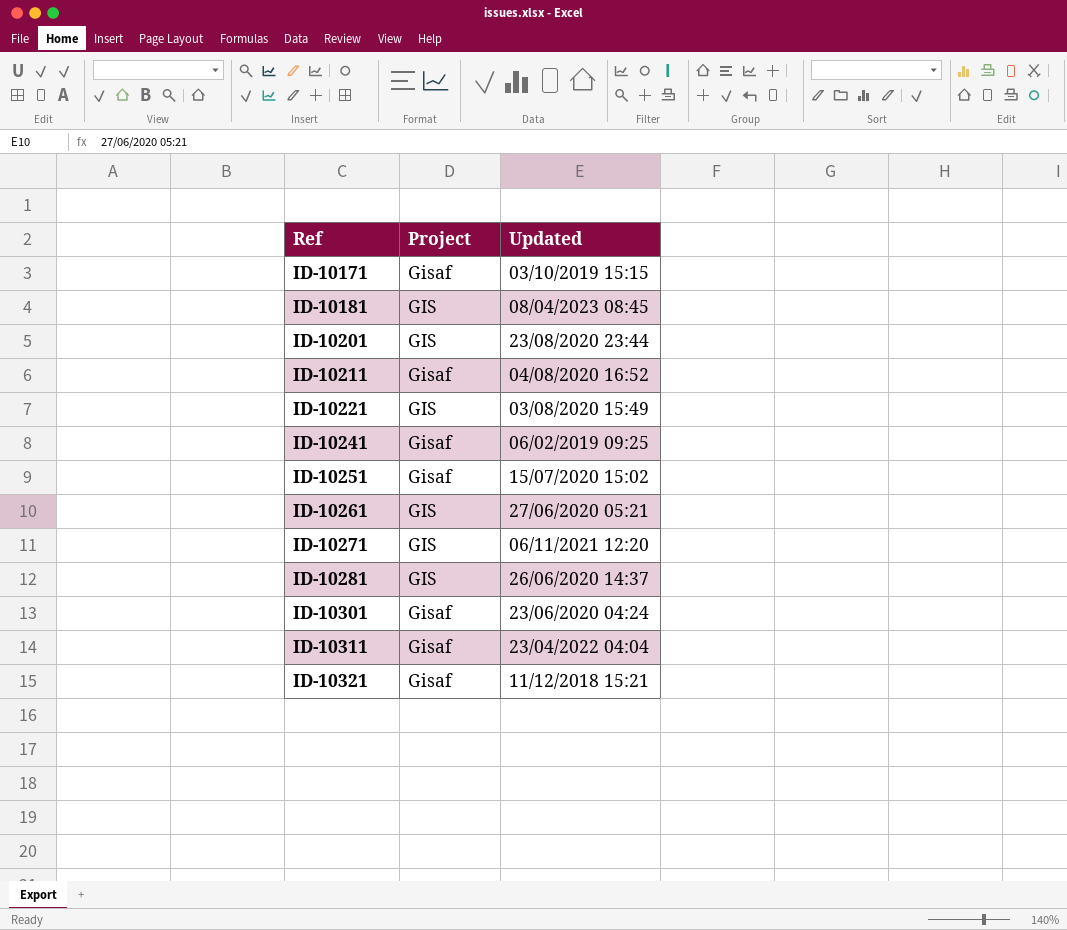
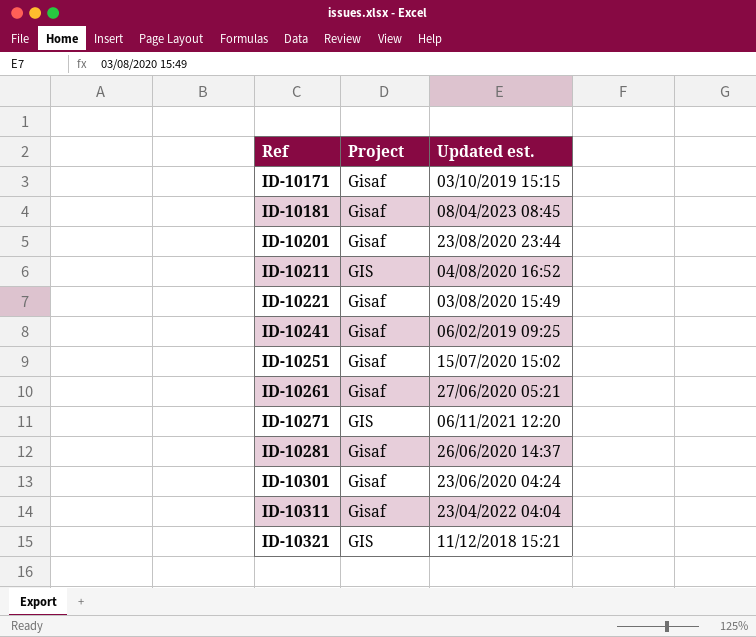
column name: Updated -> Updated est.
ID-10181 | Project: GIS -> Gisaf
ID-10201 | Project: GIS -> Gisaf
ID-10211 | Project: Gisaf -> GIS
ID-10221 | Project: GIS -> Gisaf
ID-10261 | Project: GIS -> Gisaf
ID-10281 | Project: GIS -> Gisaf
ID-10321 | Project: Gisaf -> GIS

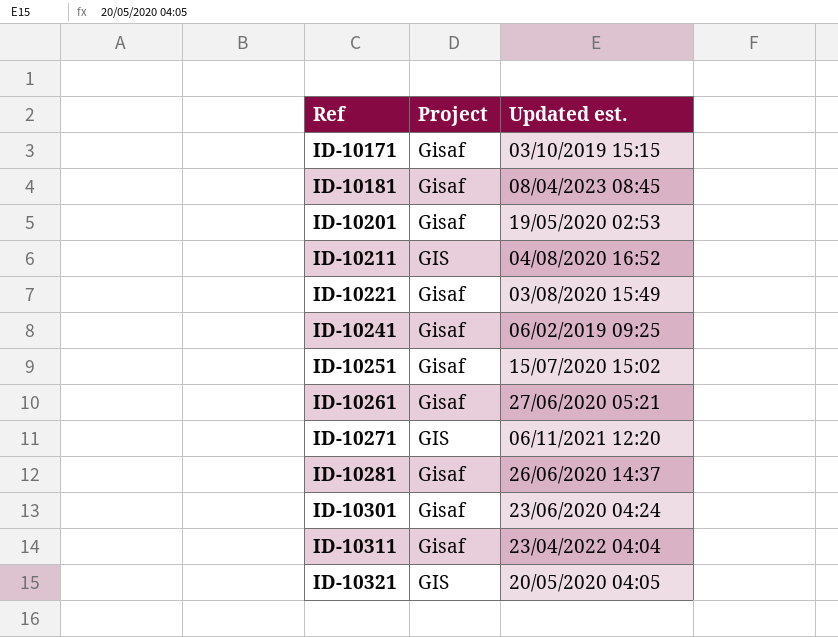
ID-10201 | Updated est.: 23/08/2020 23:44 -> 19/05/2020 02:53
ID-10321 | Updated est.: 11/12/2018 15:21 -> 20/05/2020 04:05

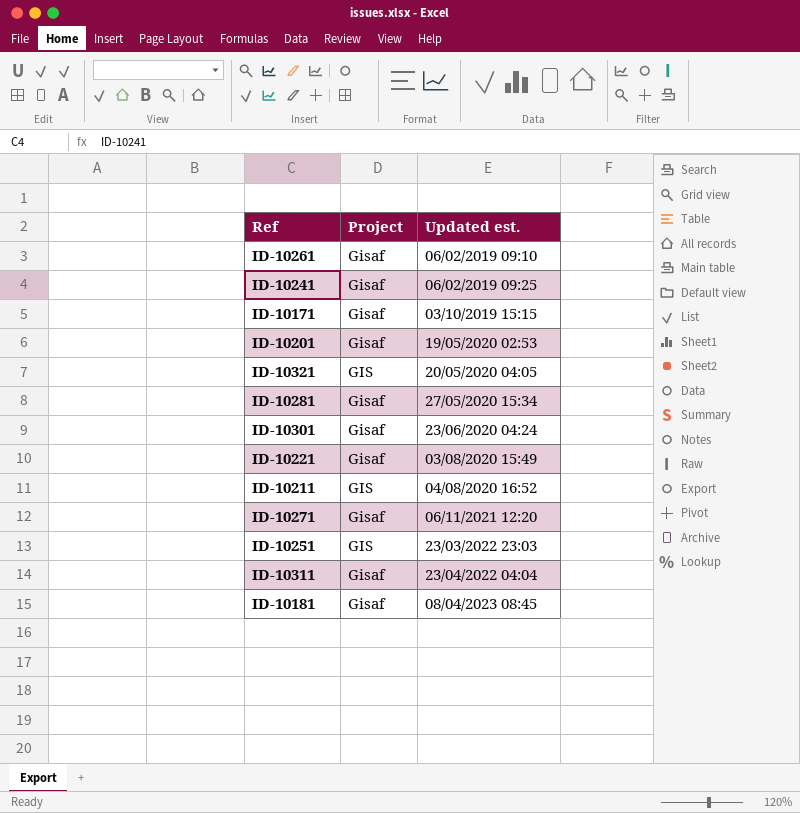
row order: Ref ascending -> Updated est. ascending
ID-10261 | Updated est.: 27/06/2020 05:21 -> 06/02/2019 09:10
ID-10281 | Updated est.: 26/06/2020 14:37 -> 27/05/2020 15:34
ID-10271 | Project: GIS -> Gisaf
ID-10251 | Project: Gisaf -> GIS
ID-10251 | Updated est.: 15/07/2020 15:02 -> 23/03/2022 23:03

